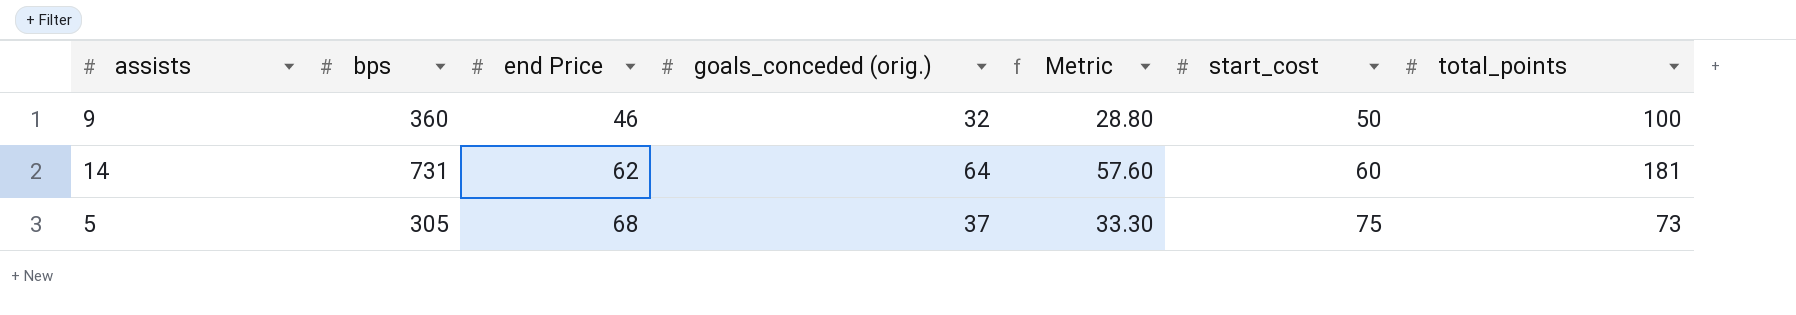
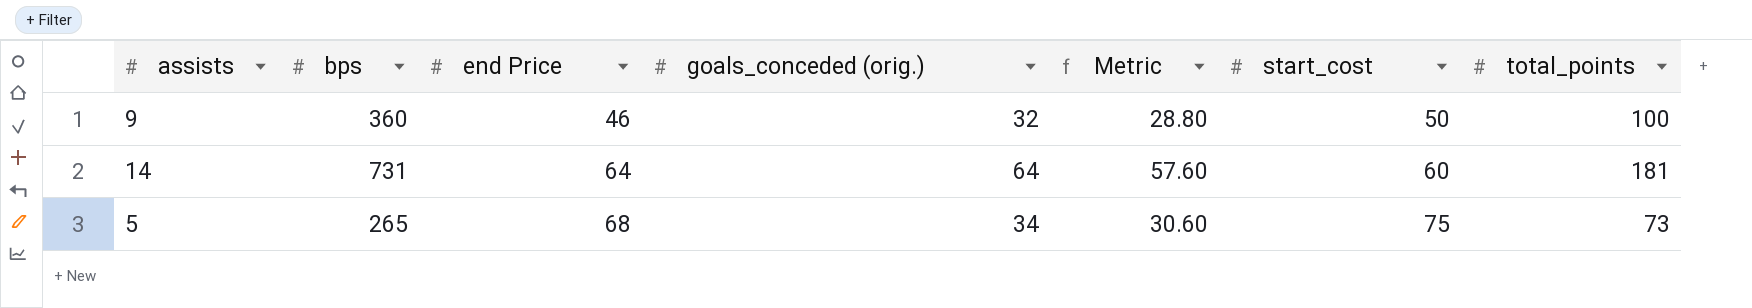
14 | end Price: 62 -> 64
5 | bps: 305 -> 265
5 | goals_conceded (orig.): 37 -> 34
5 | Metric: 33.30 -> 30.60

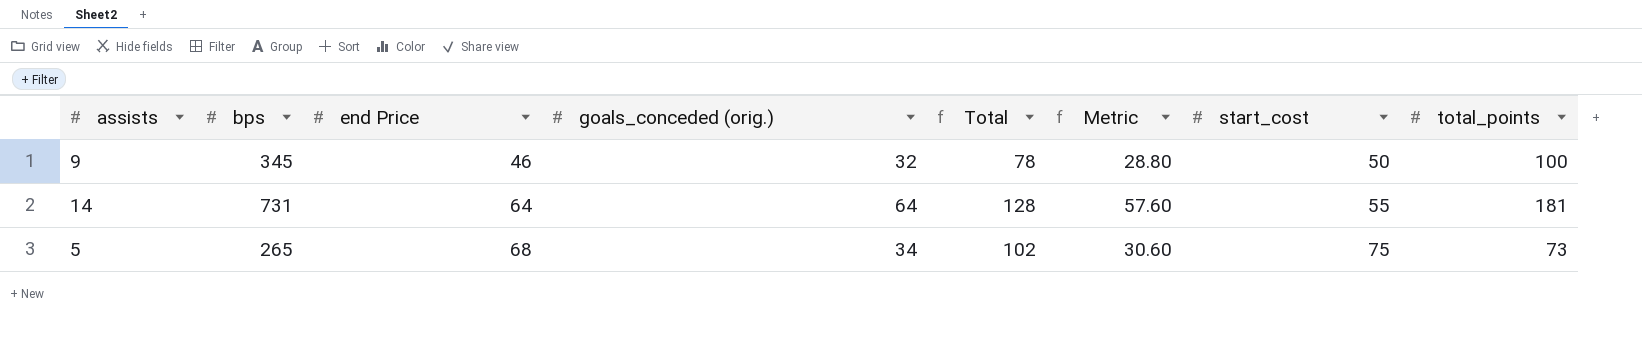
column Total | formula: none -> [end Price] + [goals_conceded (orig.)]
9 | bps: 360 -> 345
14 | start_cost: 60 -> 55

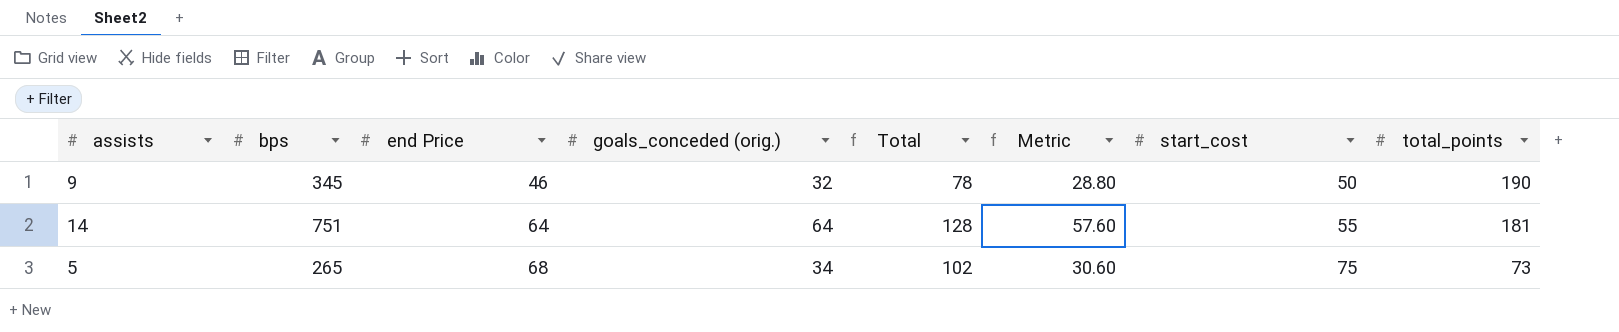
9 | total_points: 100 -> 190
14 | bps: 731 -> 751

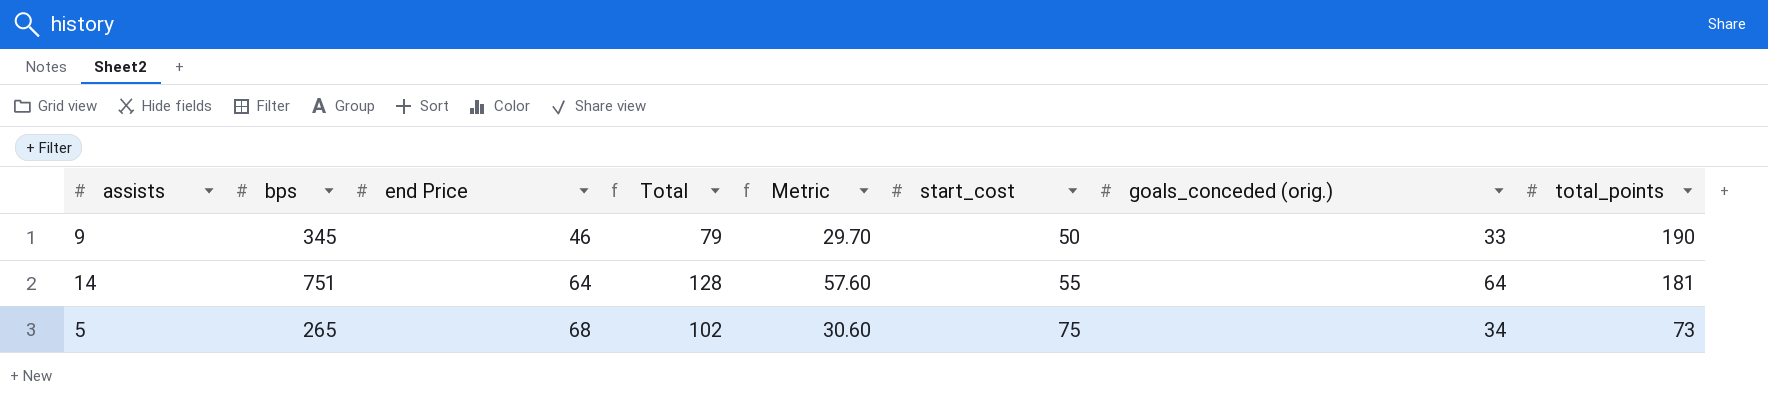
column goals_conceded (orig.) | position: 4 -> 7
9 | Total: 78 -> 79
9 | Metric: 28.80 -> 29.70
9 | goals_conceded (orig.): 32 -> 33

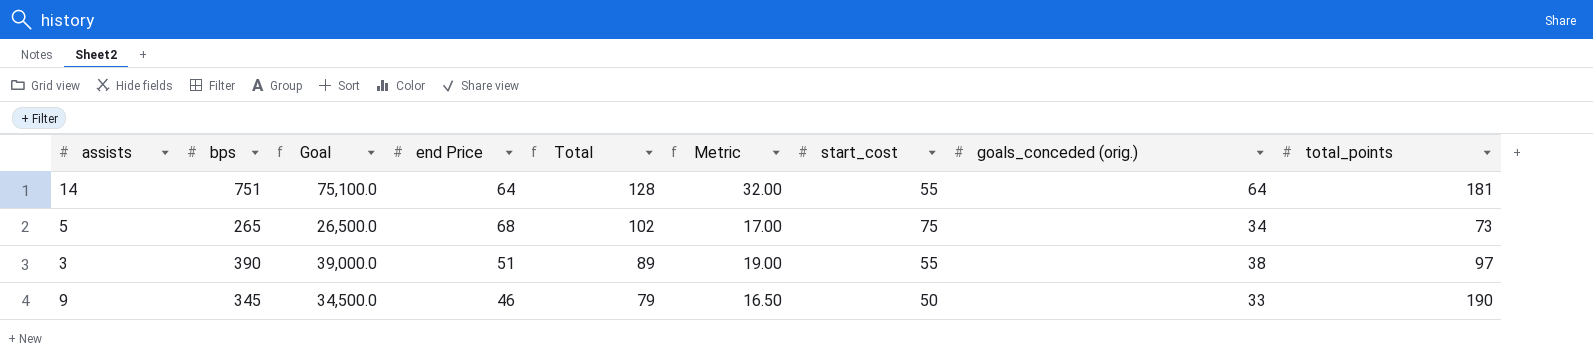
row order: end Price ascending -> Total descending
column Goal | formula: none -> [bps] * 100
column Metric | formula: [goals_conceded (orig.)] * 0.9 -> [goals_conceded (orig.)] * 0.5
row 3: none -> 390 | 39,000.0 | 51 | 89 | 19.00 | 55 | 38 | 97

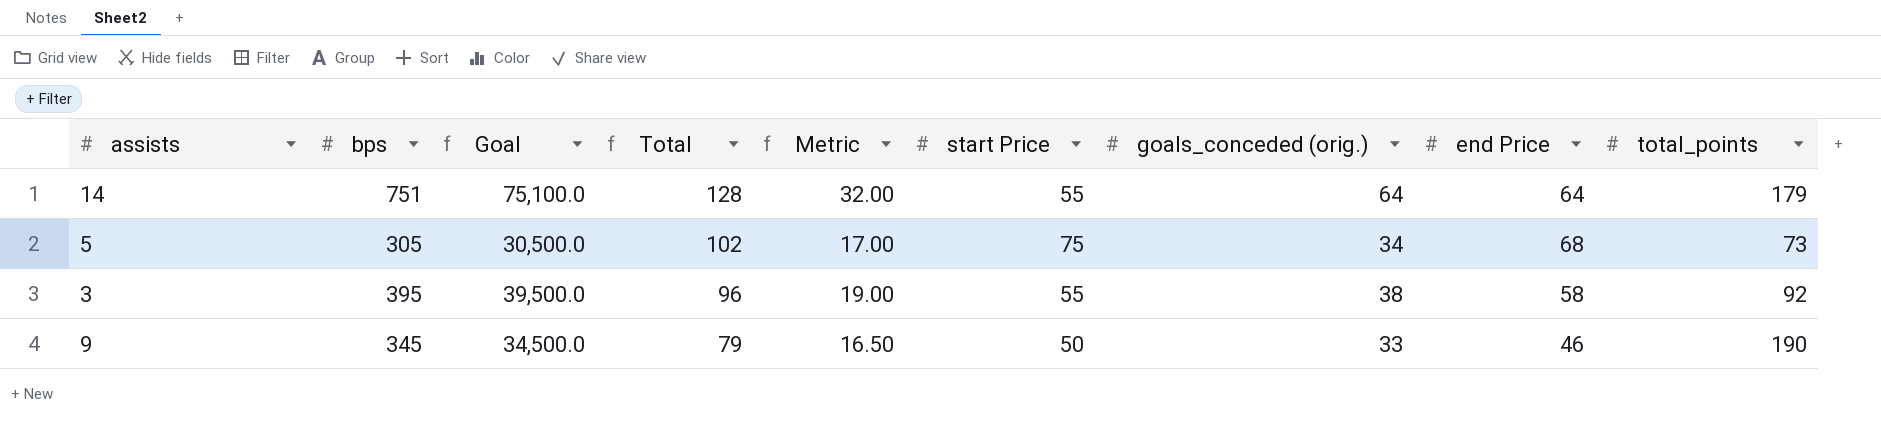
column name: start_cost -> start Price
column end Price | position: 4 -> 8
14 | total_points: 181 -> 179
5 | bps: 265 -> 305
5 | Goal: 26,500.0 -> 30,500.0
3 | bps: 390 -> 395
3 | Goal: 39,000.0 -> 39,500.0
3 | Total: 89 -> 96
3 | end Price: 51 -> 58
3 | total_points: 97 -> 92

